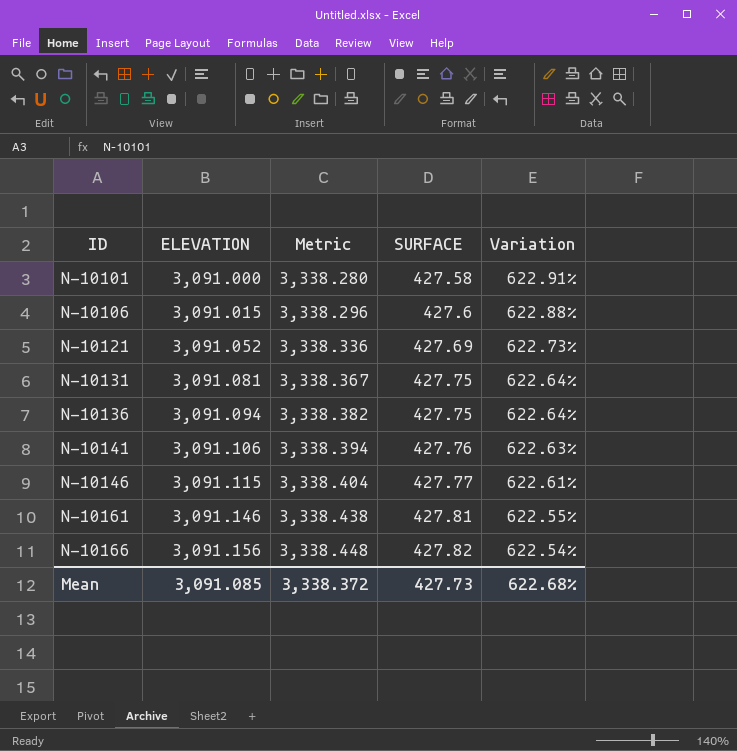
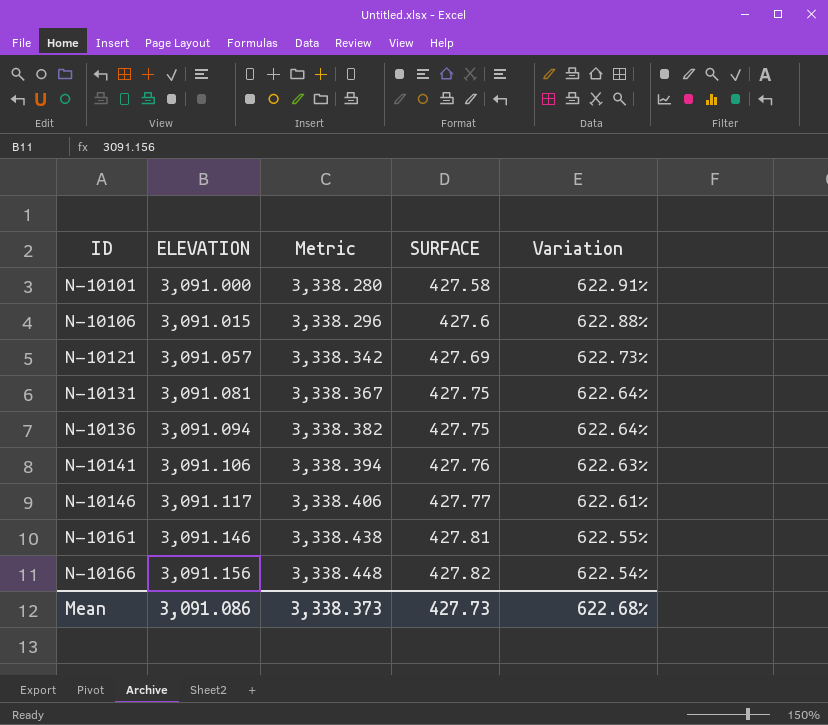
N-10121 | ELEVATION: 3,091.052 -> 3,091.057
N-10121 | Metric: 3,338.336 -> 3,338.342
N-10146 | ELEVATION: 3,091.115 -> 3,091.117
N-10146 | Metric: 3,338.404 -> 3,338.406
Mean | ELEVATION: 3,091.085 -> 3,091.086
Mean | Metric: 3,338.372 -> 3,338.373

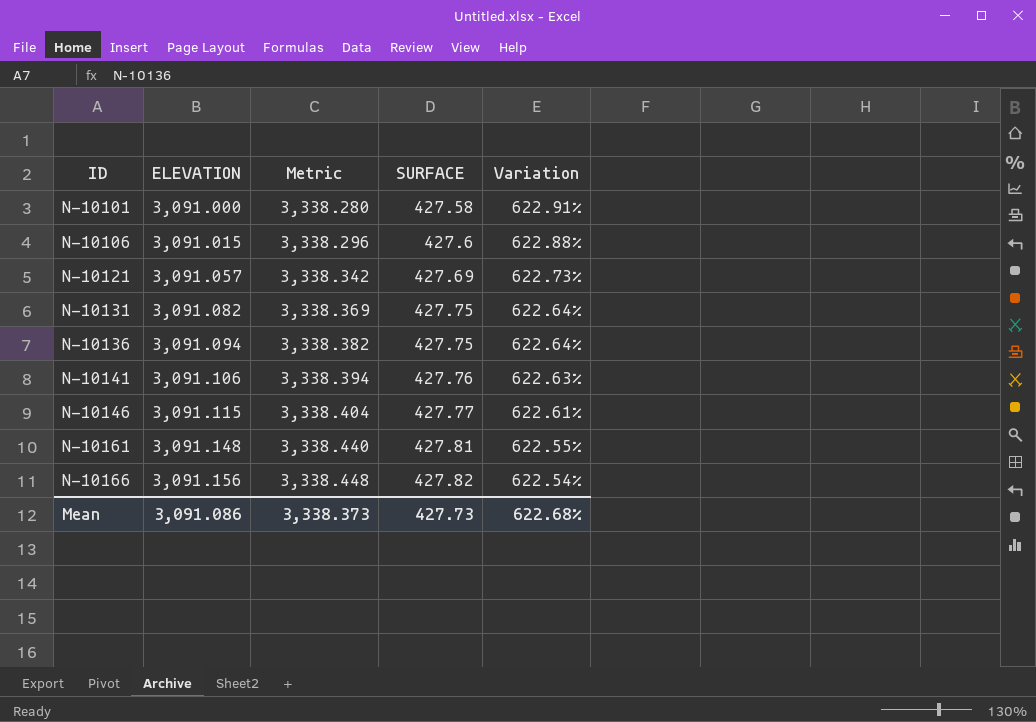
N-10131 | ELEVATION: 3,091.081 -> 3,091.082
N-10131 | Metric: 3,338.367 -> 3,338.369
N-10146 | ELEVATION: 3,091.117 -> 3,091.115
N-10146 | Metric: 3,338.406 -> 3,338.404
N-10161 | ELEVATION: 3,091.146 -> 3,091.148
N-10161 | Metric: 3,338.438 -> 3,338.440

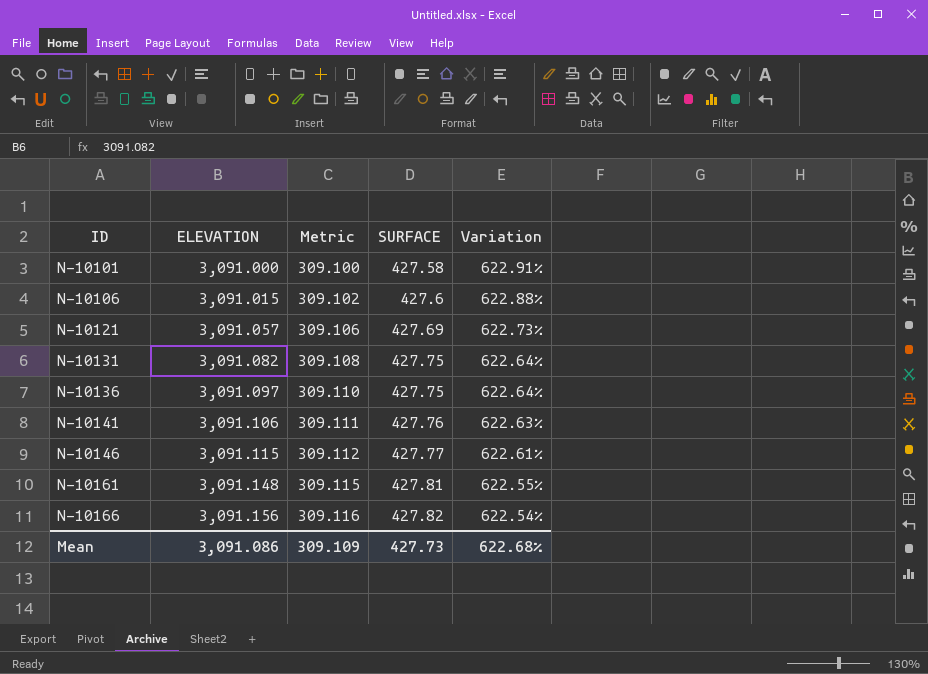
column Metric | formula: [ELEVATION] * 1.08 -> [ELEVATION] * 0.1
N-10136 | ELEVATION: 3,091.094 -> 3,091.097
Mean | Metric: 3,338.373 -> 309.109

